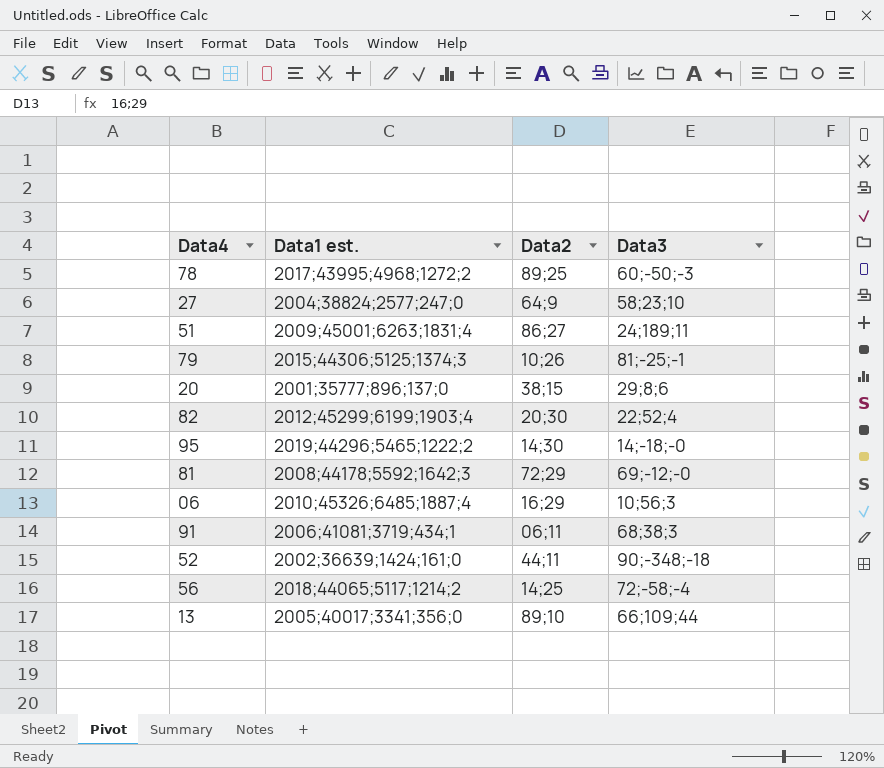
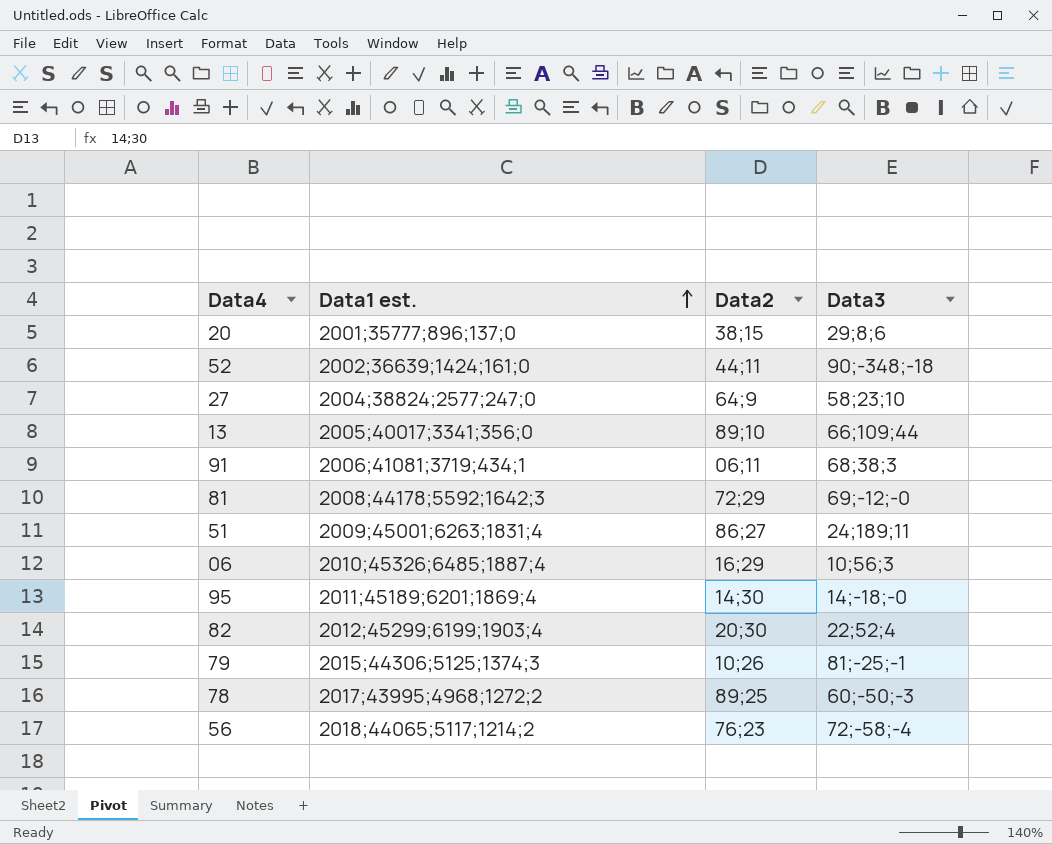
row order: none -> Data1 est. ascending
95 | Data1 est.: 2019;44296;5465;1222;2 -> 2011;45189;6201;1869;4
56 | Data2: 14;25 -> 76;23

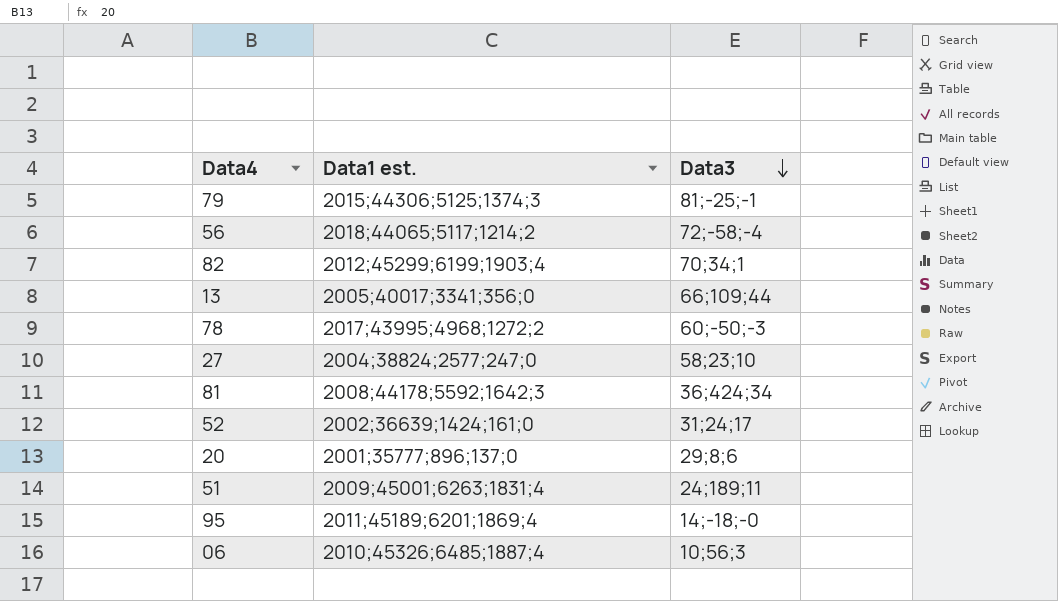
row order: Data1 est. ascending -> Data3 descending
column Data2 | position: 3 -> none
row 91: 2006;41081;3719;434;1 | 06;11 | 68;38;3 -> none
82 | Data3: 22;52;4 -> 70;34;1
81 | Data3: 69;-12;-0 -> 36;424;34
52 | Data3: 90;-348;-18 -> 31;24;17

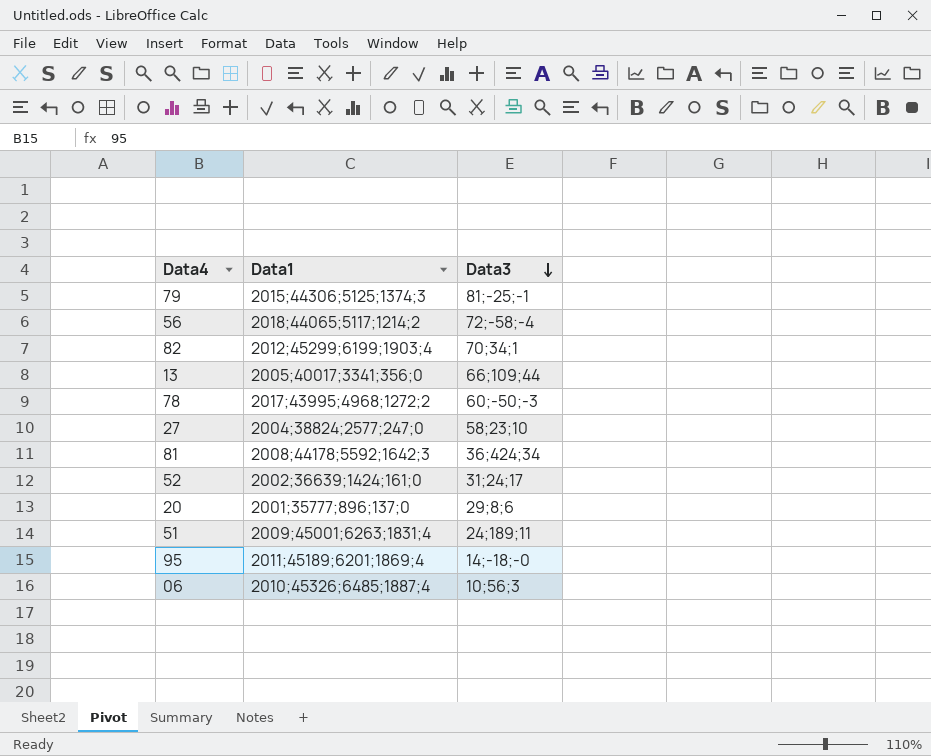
column name: Data1 est. -> Data1

